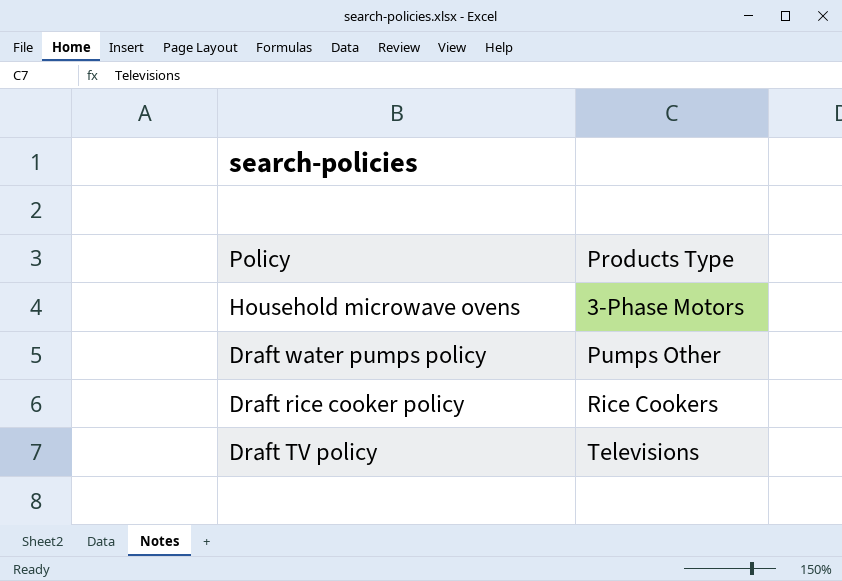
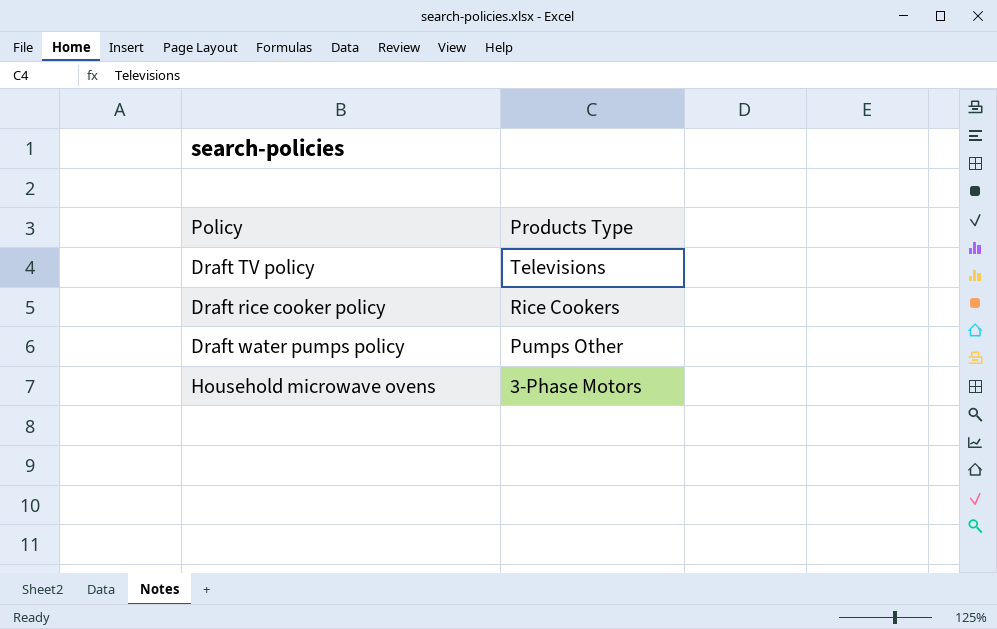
row order: Products Type ascending -> Products Type descending

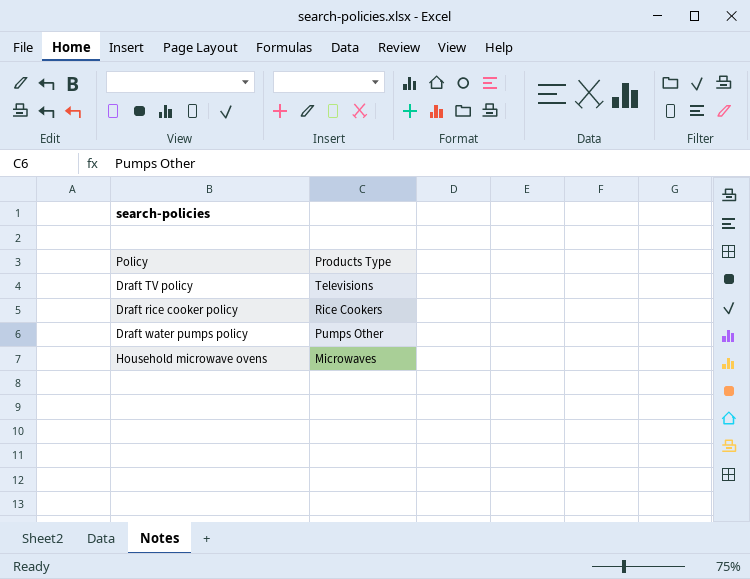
Household microwave ovens | Products Type: 3-Phase Motors -> Microwaves

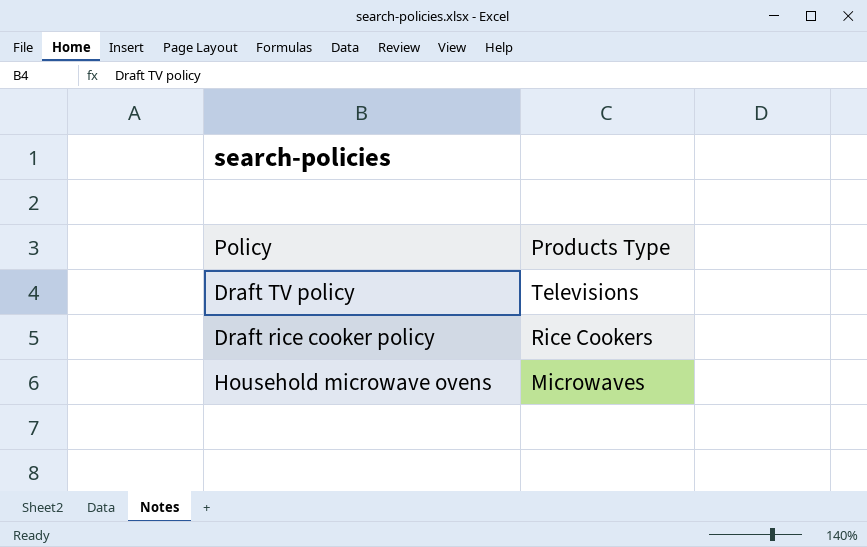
row Draft water pumps policy: Pumps Other -> none

